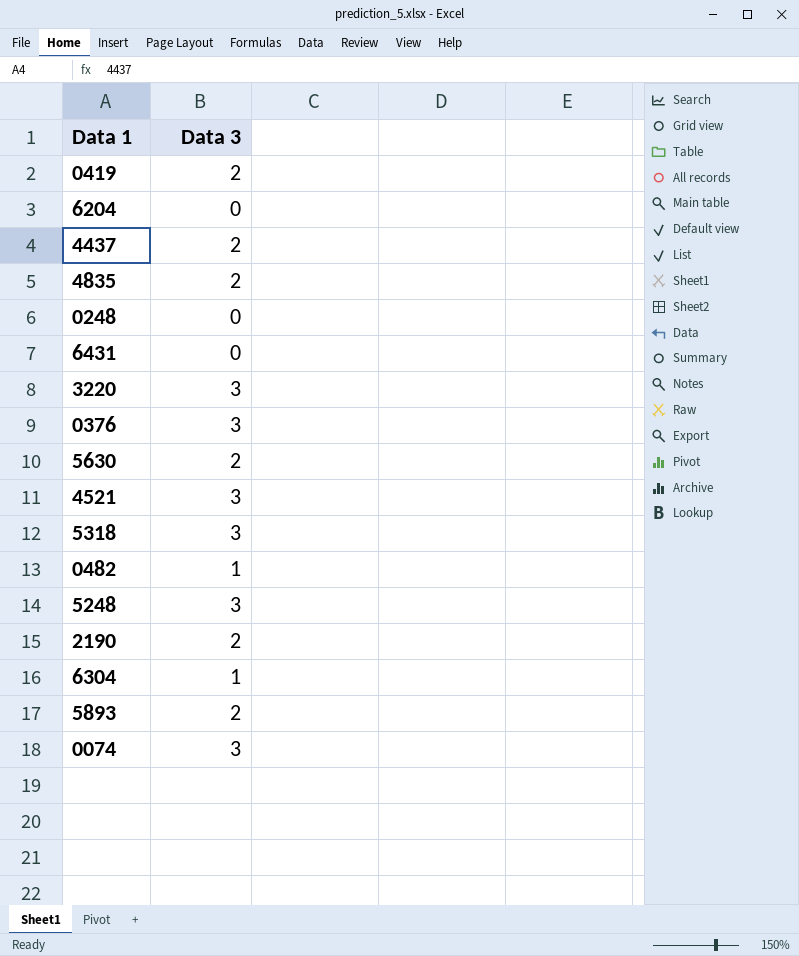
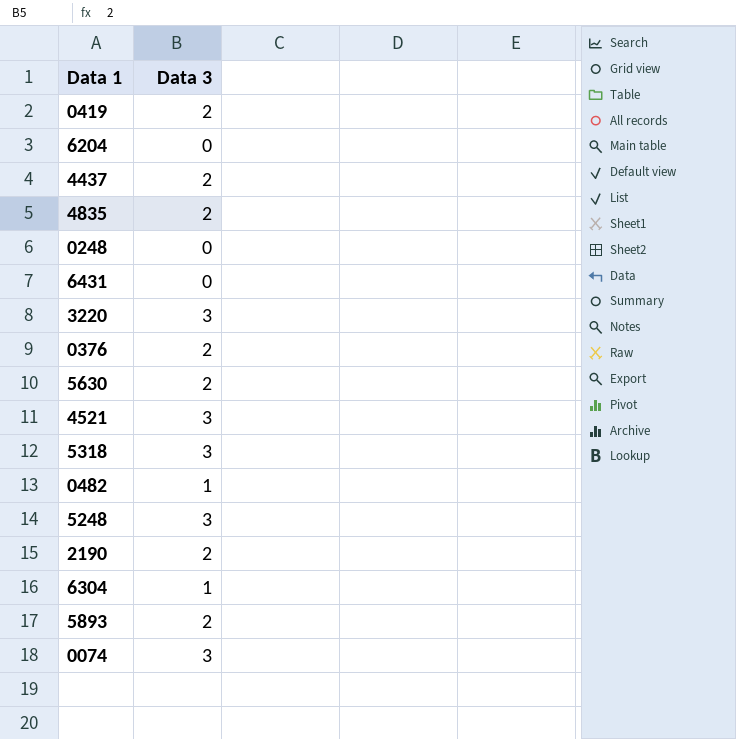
0376 | Data 3: 3 -> 2

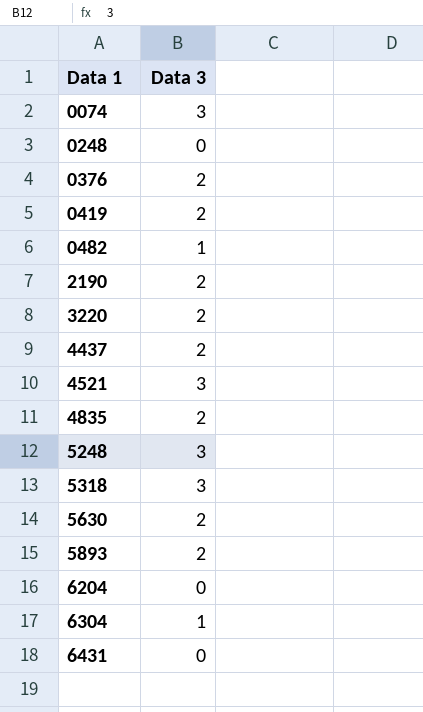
row order: none -> Data 1 ascending
3220 | Data 3: 3 -> 2

